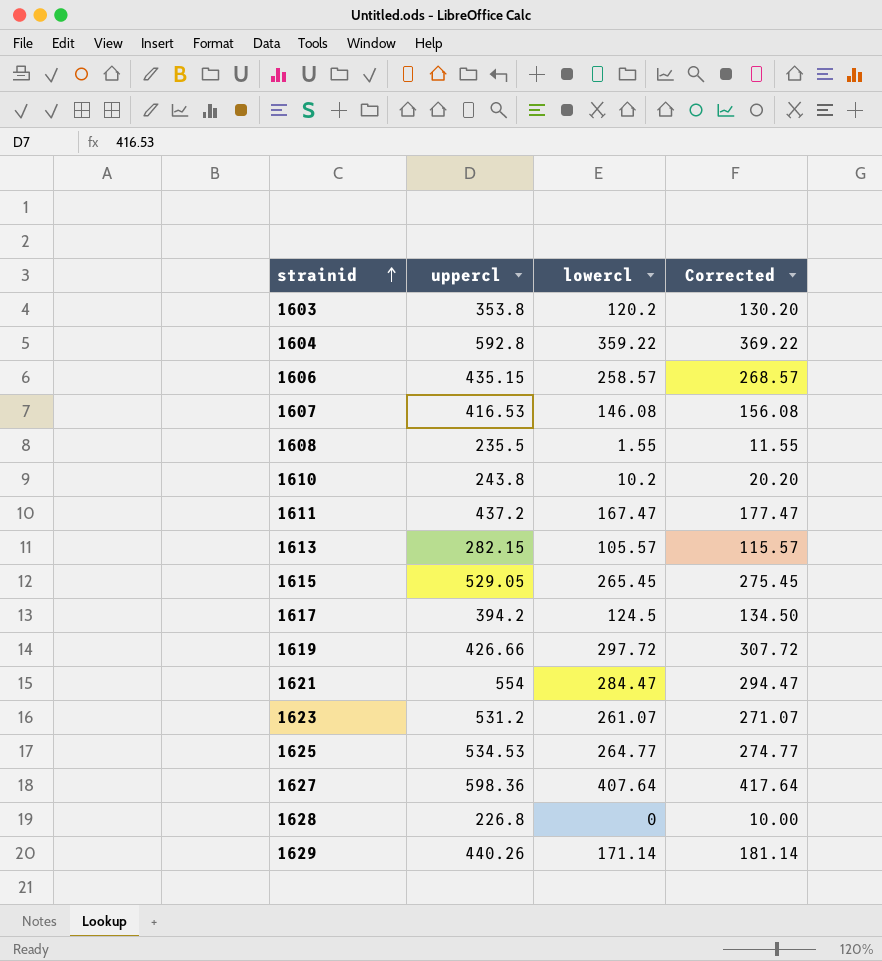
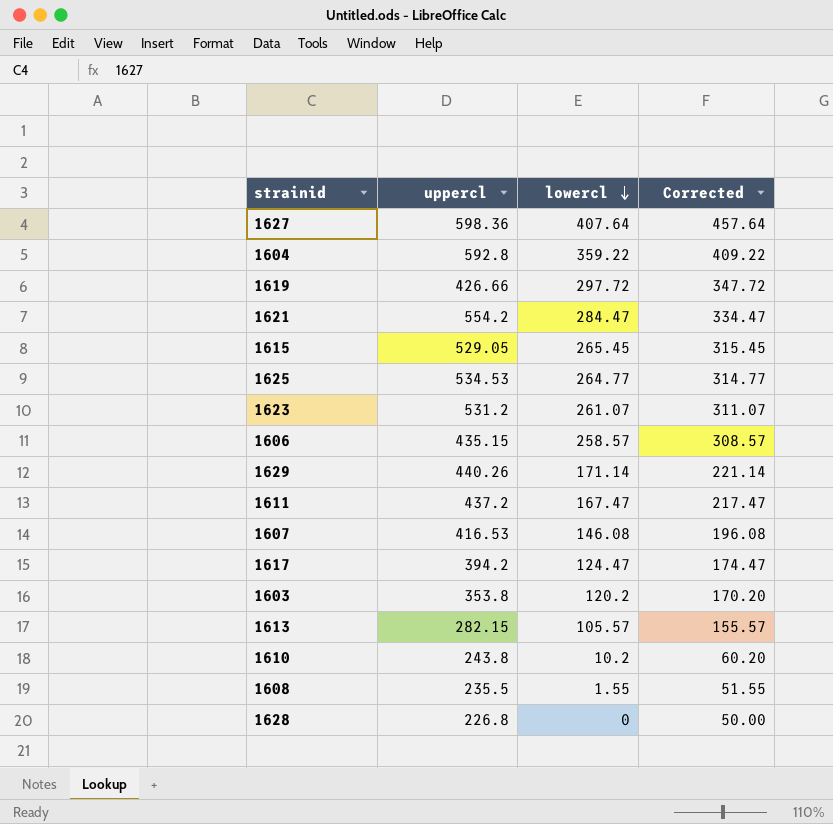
row order: strainid ascending -> lowercl descending
column Corrected | formula: [lowercl] + 10 -> [lowercl] + 50
1621 | uppercl: 554 -> 554.2
1617 | lowercl: 124.5 -> 124.47

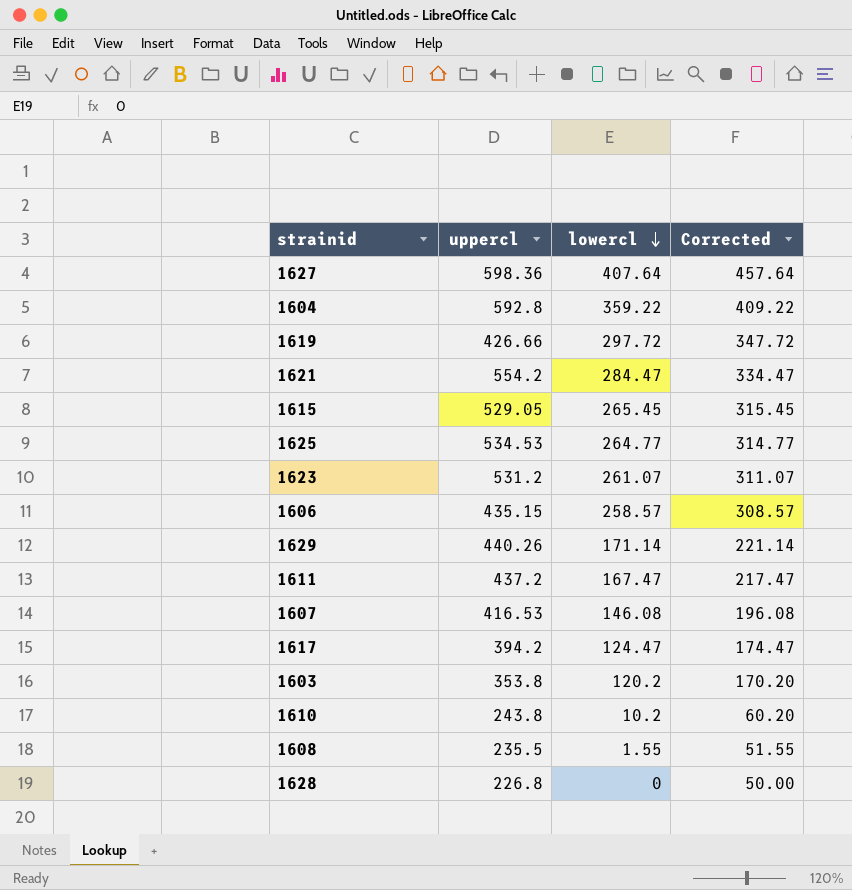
row 1613: 282.15 | 105.57 | 155.57 -> none

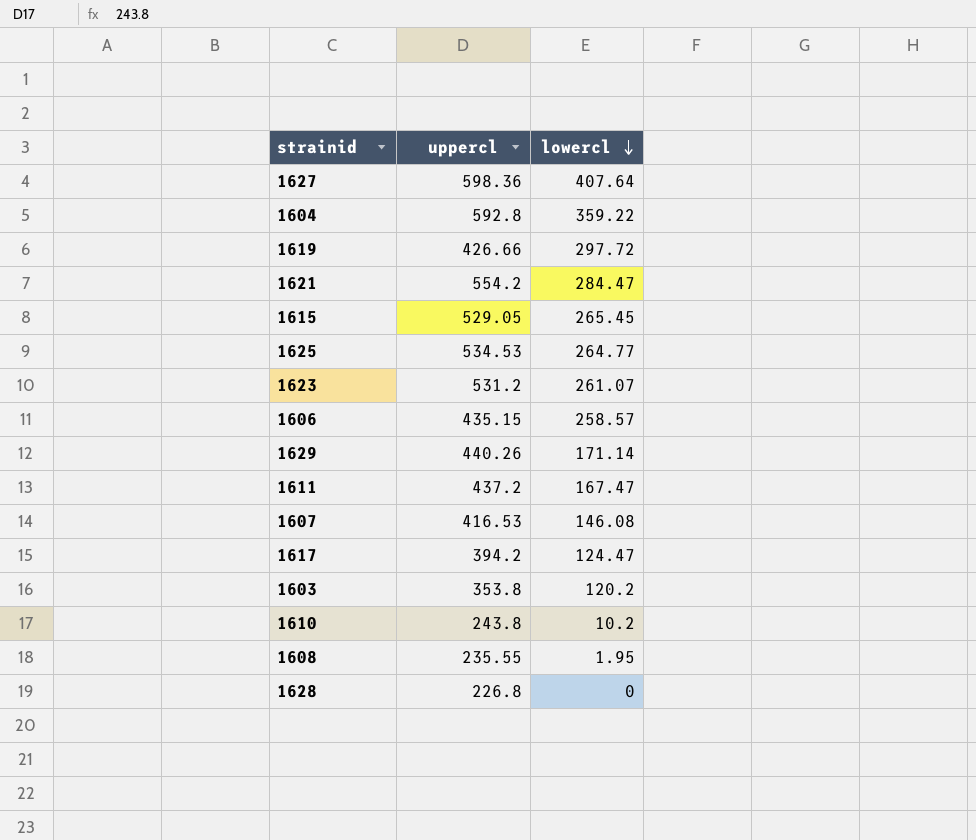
column Corrected | formula: [lowercl] + 50 -> none
1608 | uppercl: 235.5 -> 235.55
1608 | lowercl: 1.55 -> 1.95

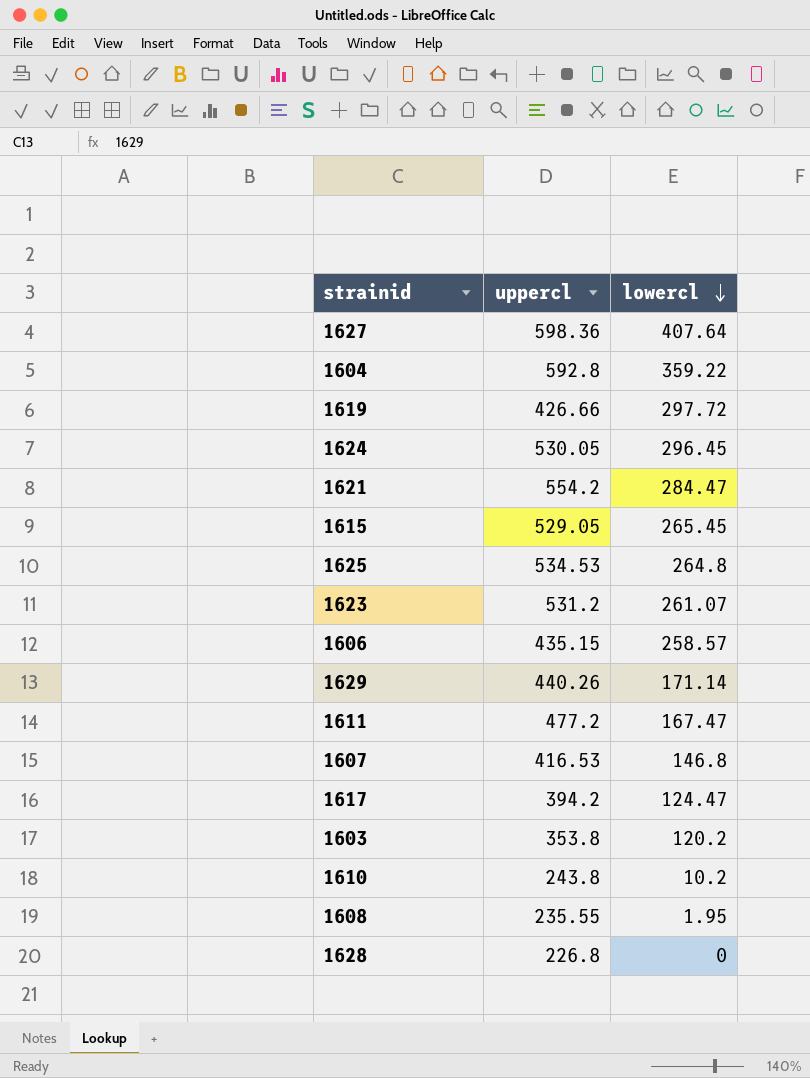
row 1624: none -> 530.05 | 296.45
1625 | lowercl: 264.77 -> 264.8
1611 | uppercl: 437.2 -> 477.2
1607 | lowercl: 146.08 -> 146.8

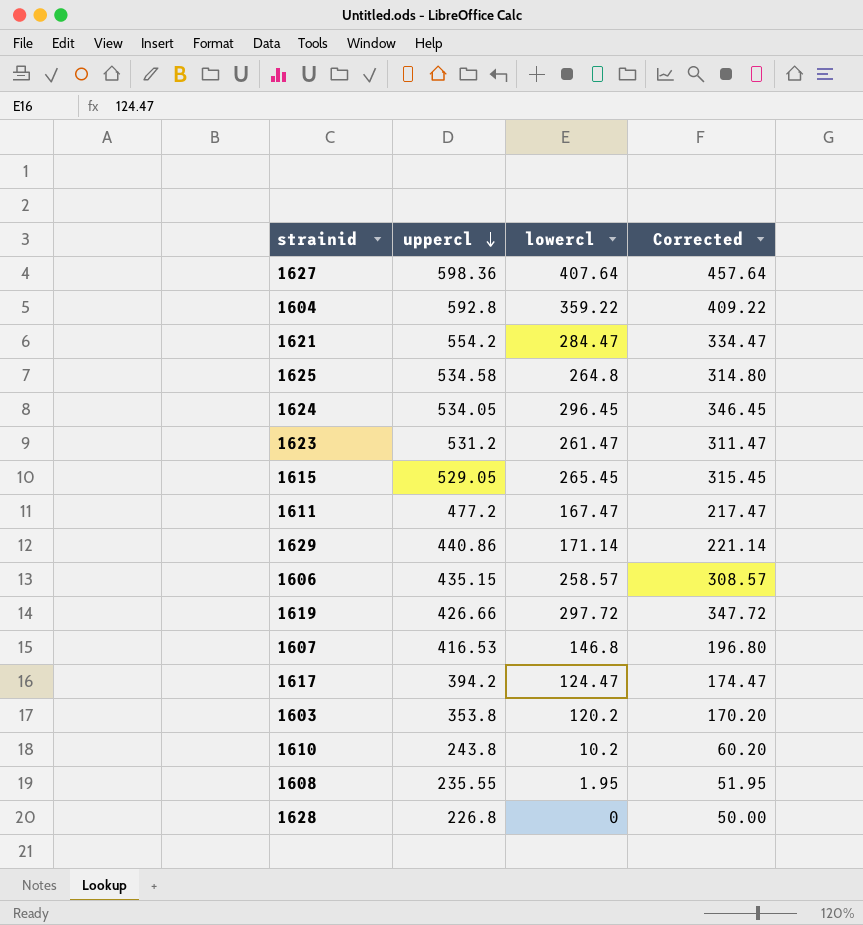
row order: lowercl descending -> uppercl descending
column Corrected | formula: none -> [lowercl] + 50
1625 | uppercl: 534.53 -> 534.58
1624 | uppercl: 530.05 -> 534.05
1623 | lowercl: 261.07 -> 261.47
1629 | uppercl: 440.26 -> 440.86

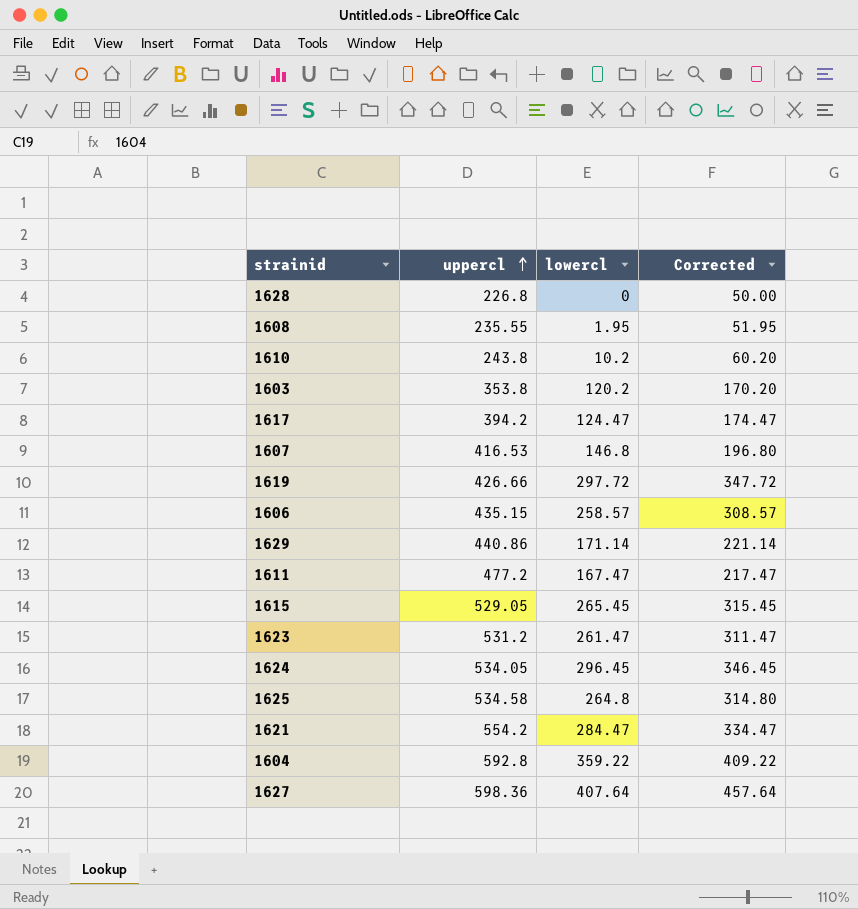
row order: uppercl descending -> uppercl ascending

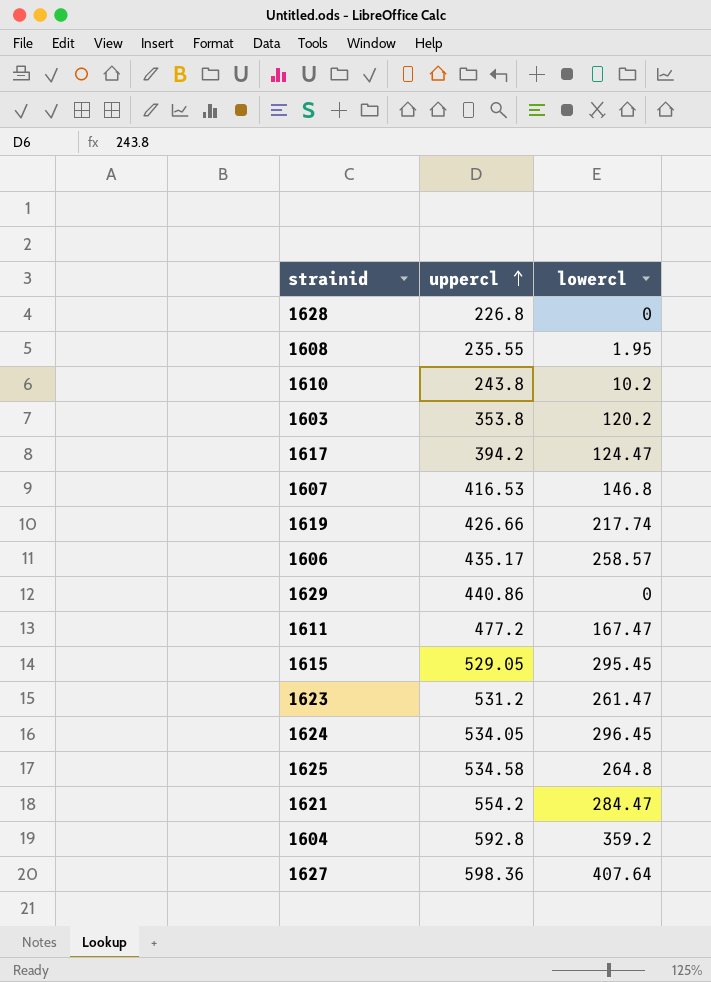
column Corrected | formula: [lowercl] + 50 -> none
1619 | lowercl: 297.72 -> 217.74
1606 | uppercl: 435.15 -> 435.17
1629 | lowercl: 171.14 -> 0
1615 | lowercl: 265.45 -> 295.45
1604 | lowercl: 359.22 -> 359.2

